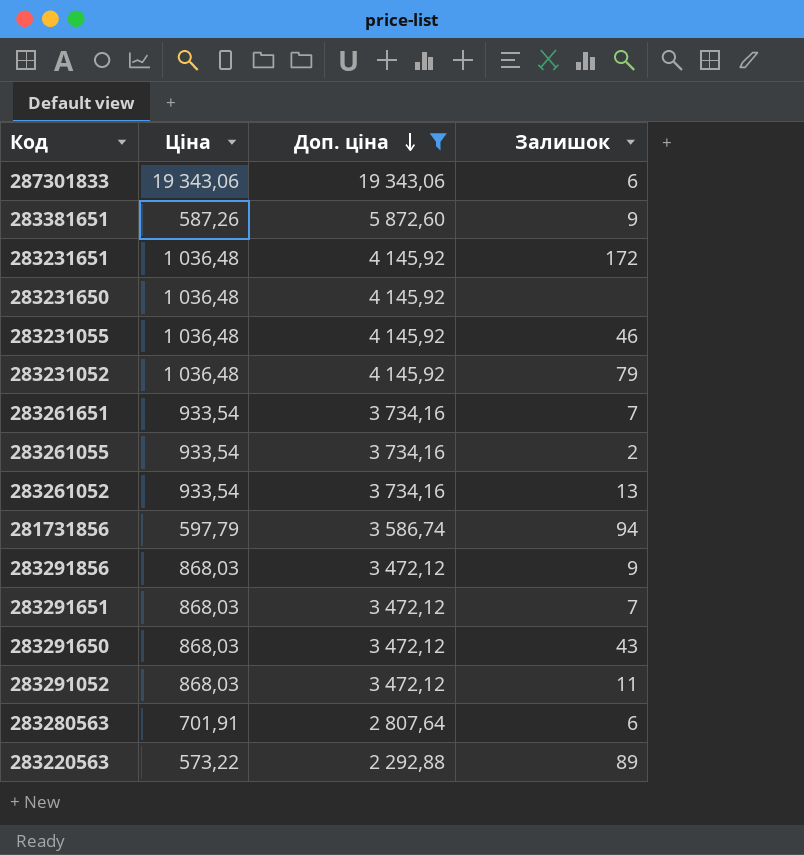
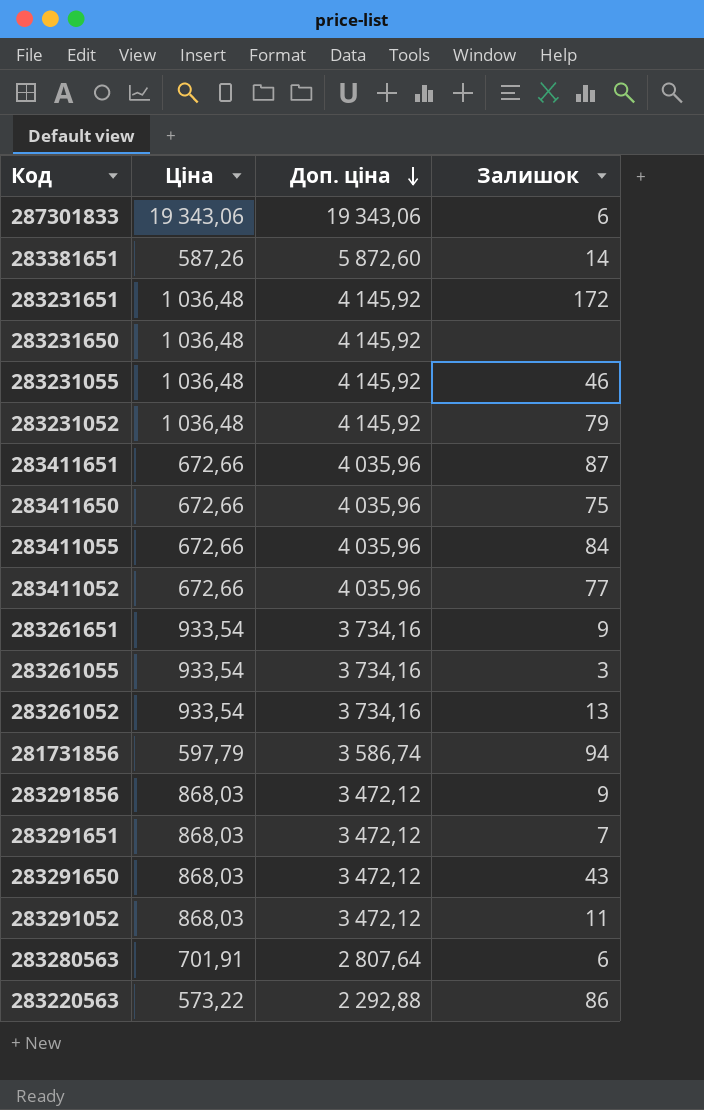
filter: Доп. ціна != 4 035,96 -> none
283381651 | Залишок: 9 -> 14
283261651 | Залишок: 7 -> 9
283261055 | Залишок: 2 -> 3
283220563 | Залишок: 89 -> 86

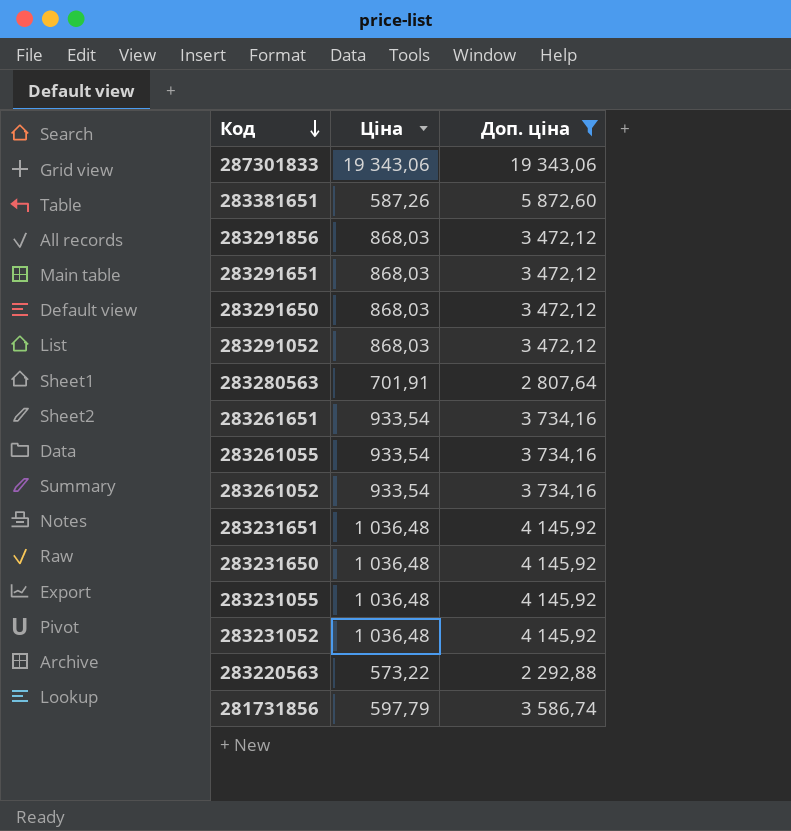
filter: none -> Доп. ціна != 4 035,96
row order: Доп. ціна descending -> Код descending
column Залишок | position: 4 -> none

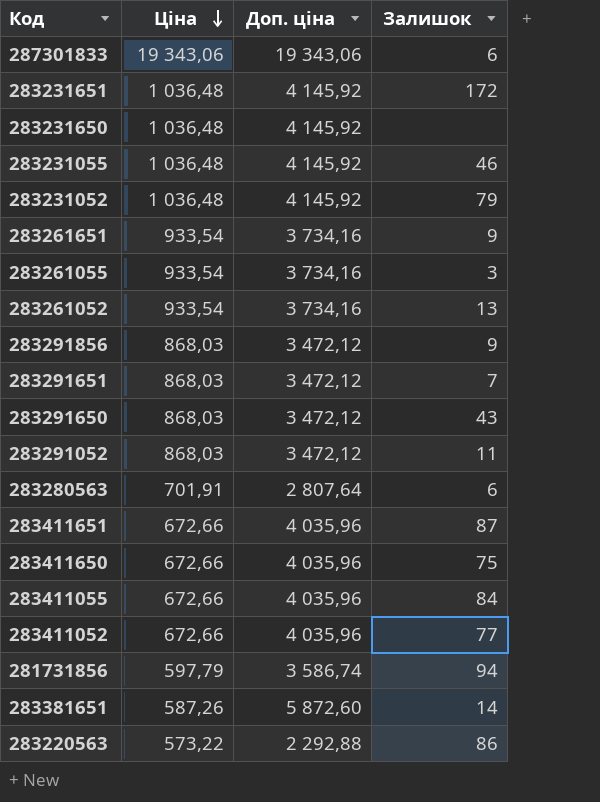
filter: Доп. ціна != 4 035,96 -> none
row order: Код descending -> Ціна descending
column Залишок | position: none -> 4

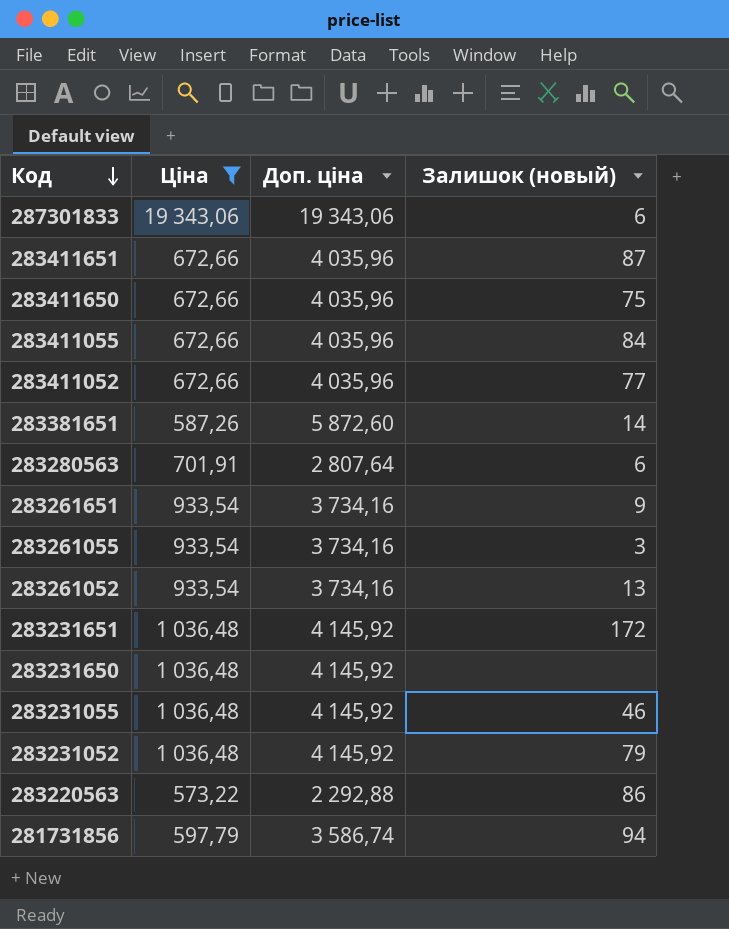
filter: none -> Ціна != 868,03
row order: Ціна descending -> Код descending
column name: Залишок -> Залишок (новый)

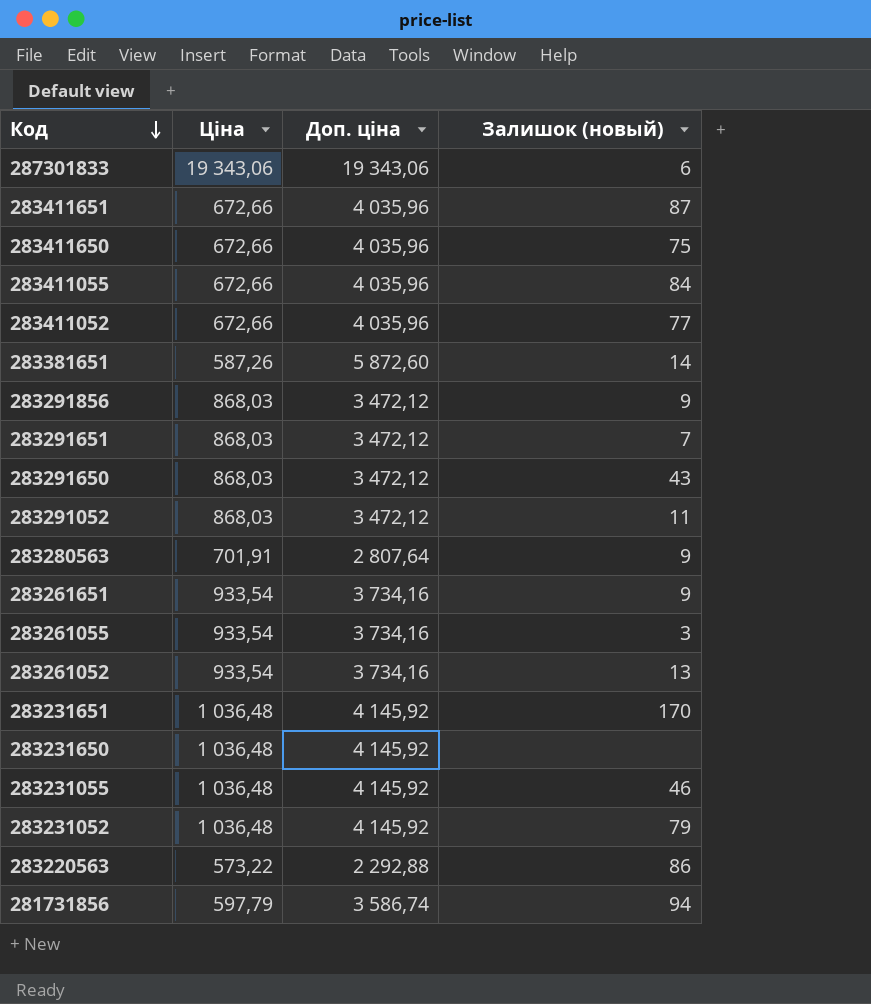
filter: Ціна != 868,03 -> none
283280563 | Залишок (новый): 6 -> 9
283231651 | Залишок (новый): 172 -> 170

